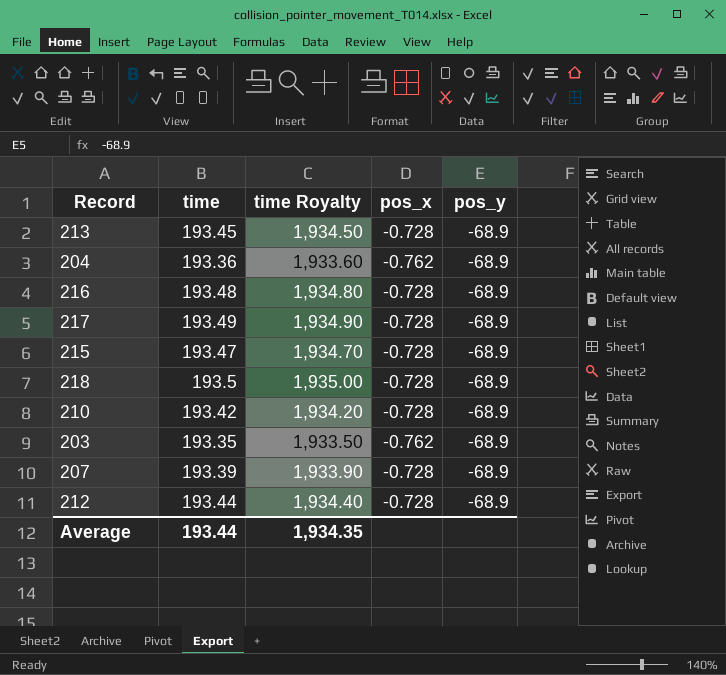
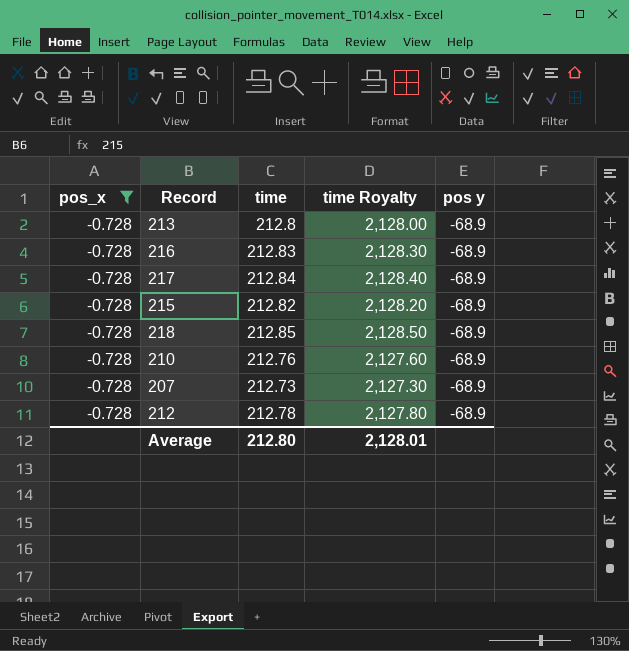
filter: none -> pos_x = -0.728
column pos_x | position: 4 -> 1
column name: pos_y -> pos y
213 | time: 193.45 -> 212.8
213 | time Royalty: 1,934.50 -> 2,128.00
216 | time: 193.48 -> 212.83
216 | time Royalty: 1,934.80 -> 2,128.30
217 | time: 193.49 -> 212.84
217 | time Royalty: 1,934.90 -> 2,128.40
215 | time: 193.47 -> 212.82
215 | time Royalty: 1,934.70 -> 2,128.20
218 | time: 193.5 -> 212.85
218 | time Royalty: 1,935.00 -> 2,128.50
210 | time: 193.42 -> 212.76
210 | time Royalty: 1,934.20 -> 2,127.60
207 | time: 193.39 -> 212.73
207 | time Royalty: 1,933.90 -> 2,127.30
212 | time: 193.44 -> 212.78
212 | time Royalty: 1,934.40 -> 2,127.80
Average | time: 193.44 -> 212.80
Average | time Royalty: 1,934.35 -> 2,128.01

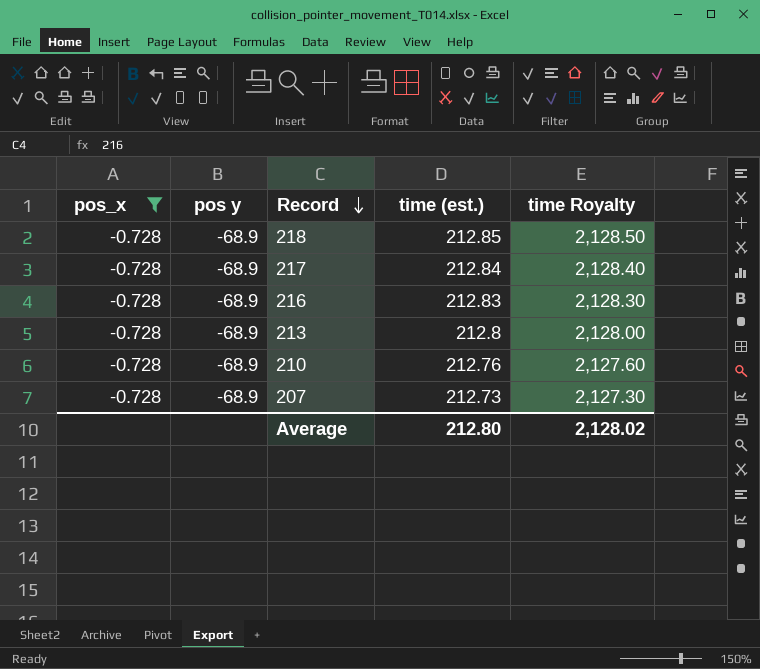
row order: none -> Record descending
column pos y | position: 5 -> 2
column name: time -> time (est.)
row 215: -0.728 | 212.82 | 2,128.20 | -68.9 -> none
row 212: -0.728 | 212.78 | 2,127.80 | -68.9 -> none
Average | time Royalty: 2,128.01 -> 2,128.02

